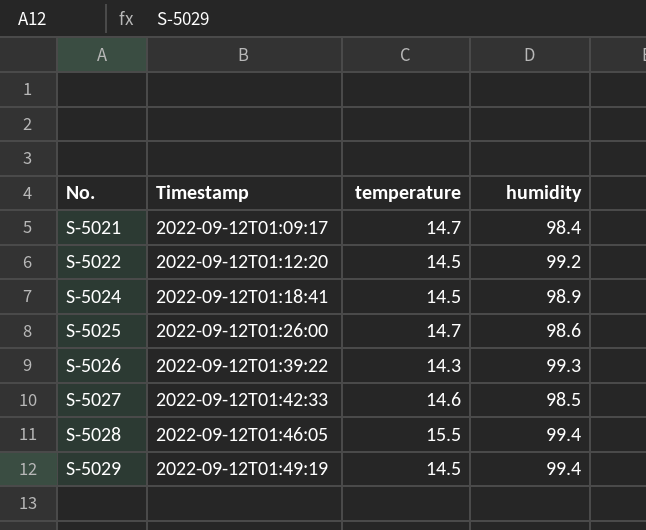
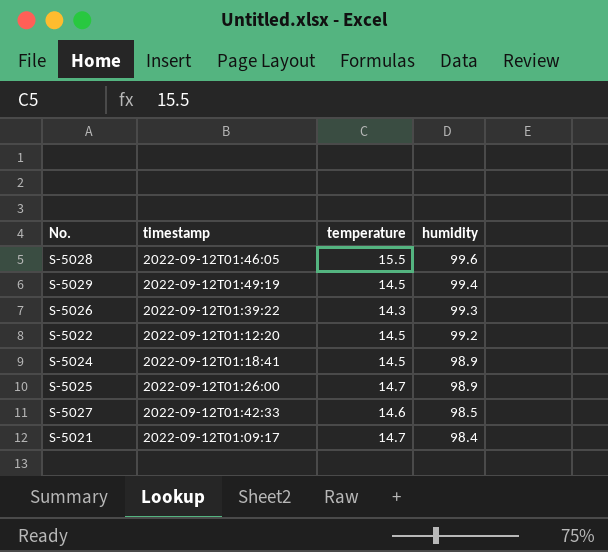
row order: No. ascending -> humidity descending
column name: Timestamp -> timestamp
S-5028 | humidity: 99.4 -> 99.6
S-5025 | humidity: 98.6 -> 98.9

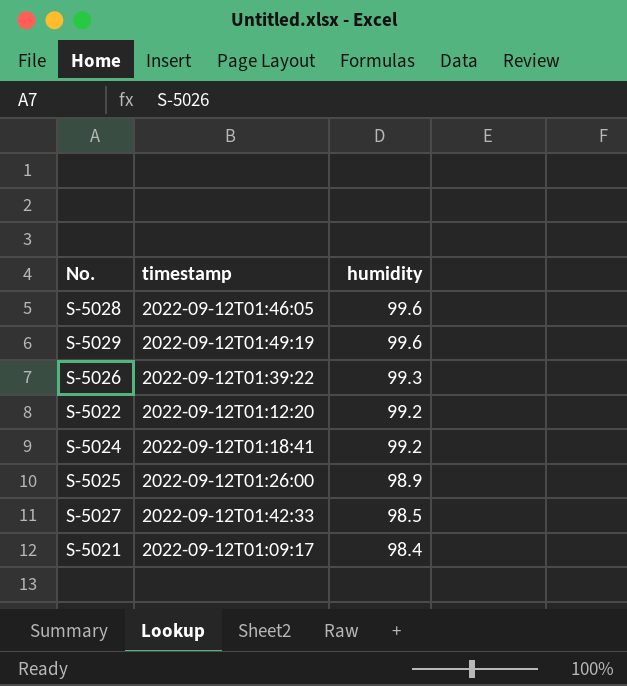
column temperature | position: 3 -> none
S-5029 | humidity: 99.4 -> 99.6
S-5024 | humidity: 98.9 -> 99.2

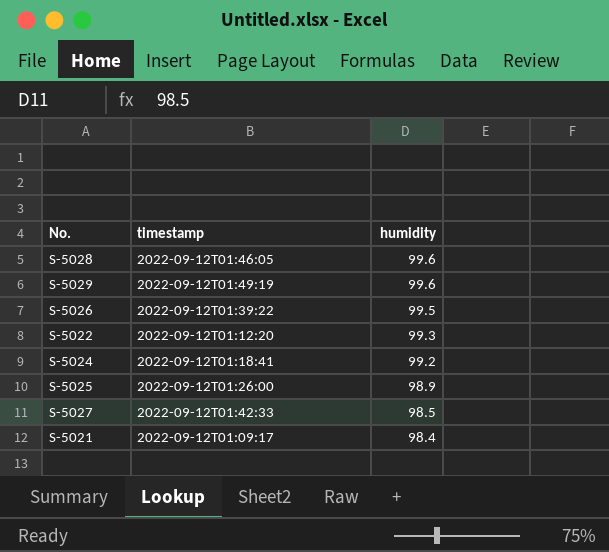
S-5026 | humidity: 99.3 -> 99.5
S-5022 | humidity: 99.2 -> 99.3

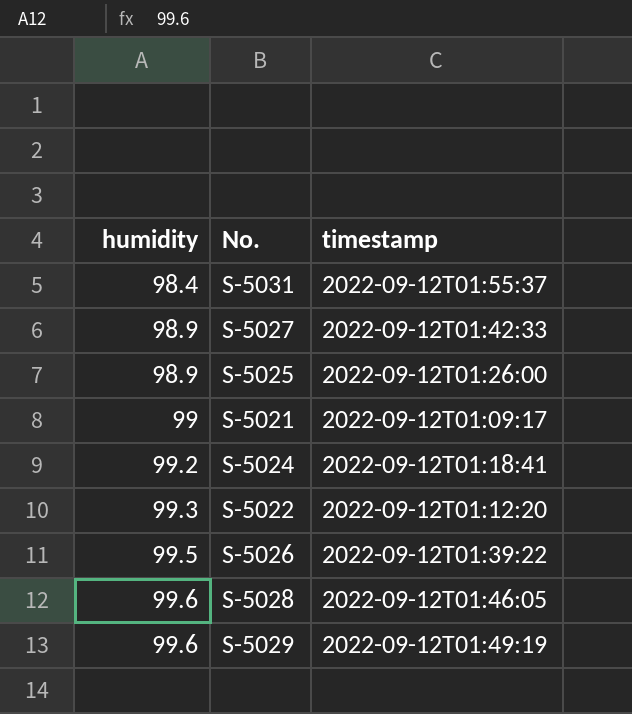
row order: humidity descending -> humidity ascending
column humidity | position: 3 -> 1
row S-5031: none -> 98.4 | 2022-09-12T01:55:37
S-5027 | humidity: 98.5 -> 98.9
S-5021 | humidity: 98.4 -> 99

